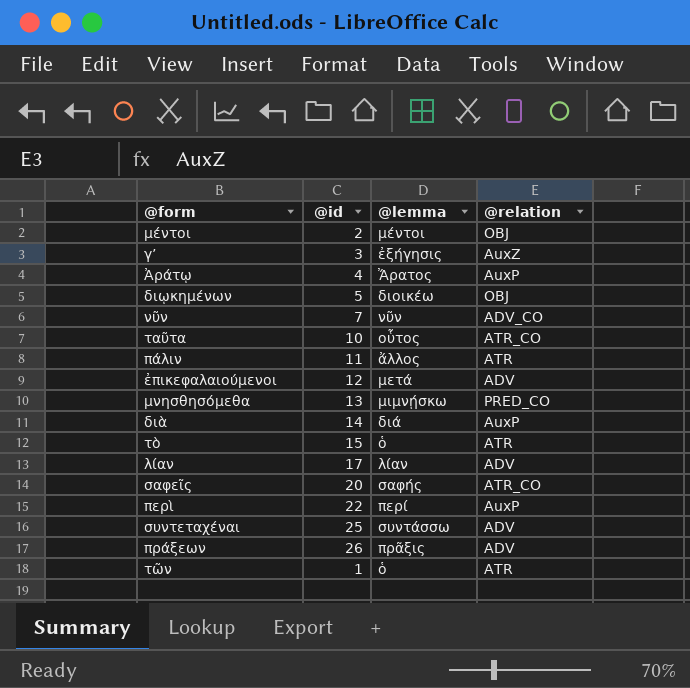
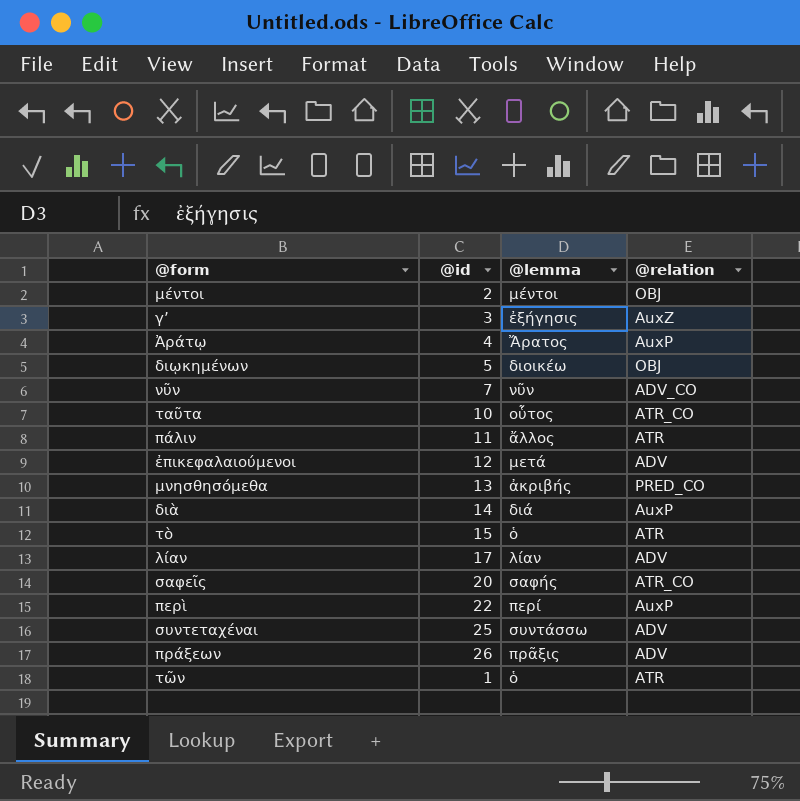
μνησθησόμεθα | @lemma: μιμνῄσκω -> ἀκριβής

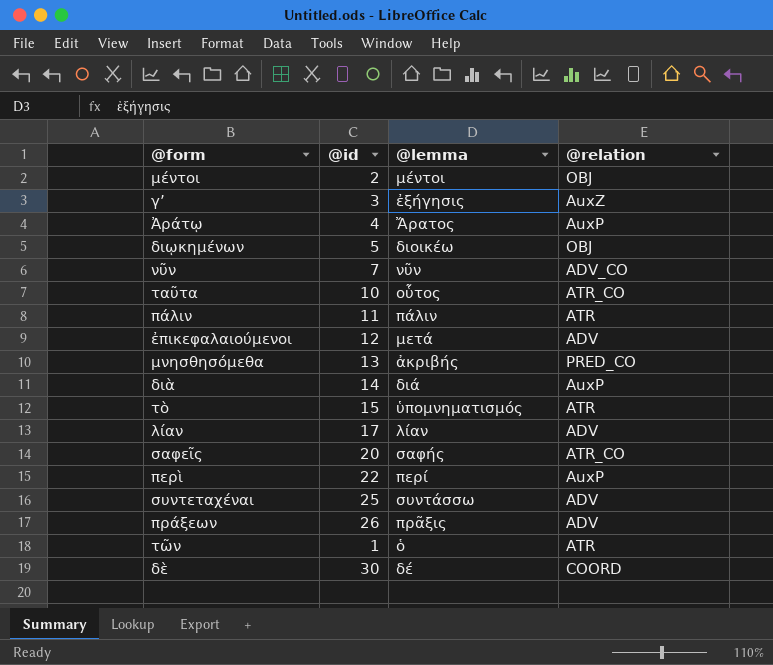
πάλιν | @lemma: ἄλλος -> πάλιν
τὸ | @lemma: ὁ -> ὑπομνηματισμός
row δὲ: none -> 30 | δέ | COORD

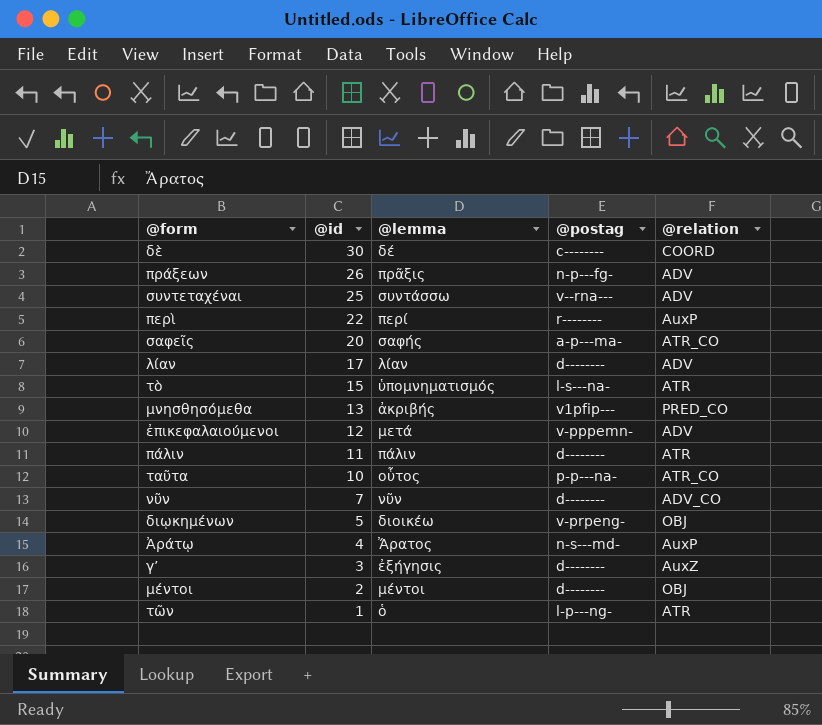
row order: none -> @id descending
column @postag | position: none -> 4
row διὰ: 14 | διά | AuxP -> none

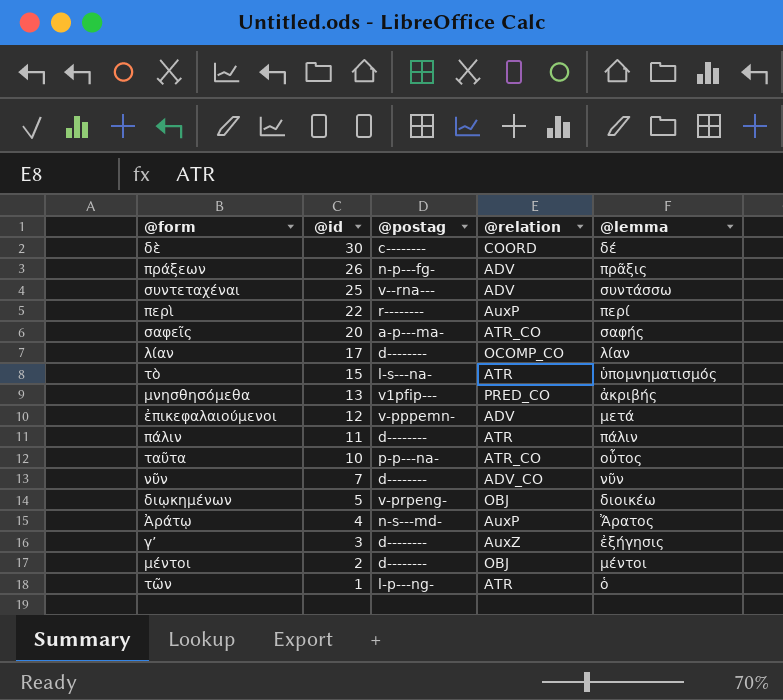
column @lemma | position: 3 -> 5
λίαν | @relation: ADV -> OCOMP_CO

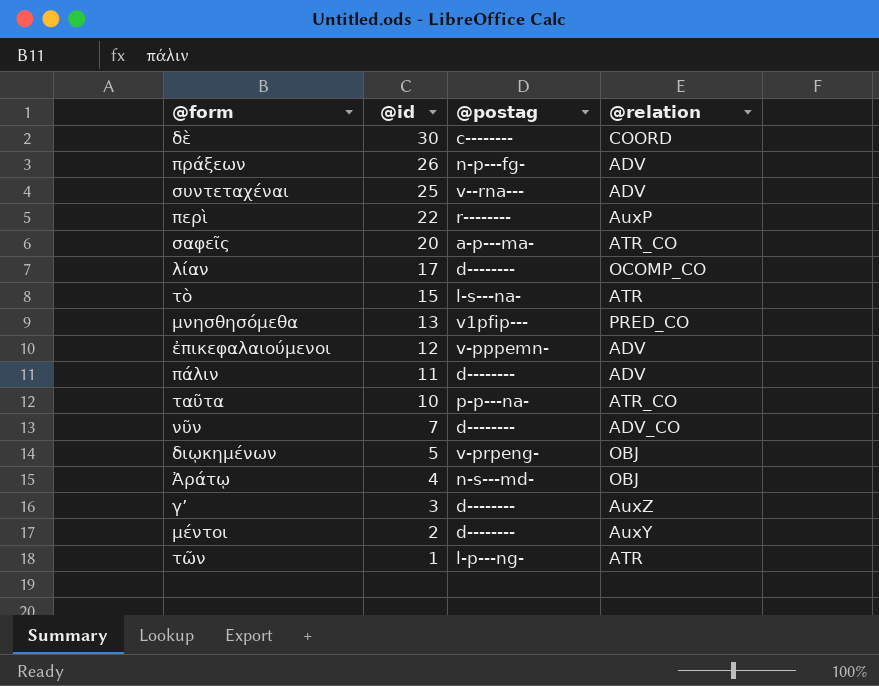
column @lemma | position: 5 -> none
πάλιν | @relation: ATR -> ADV
Ἀράτῳ | @relation: AuxP -> OBJ
μέντοι | @relation: OBJ -> AuxY

